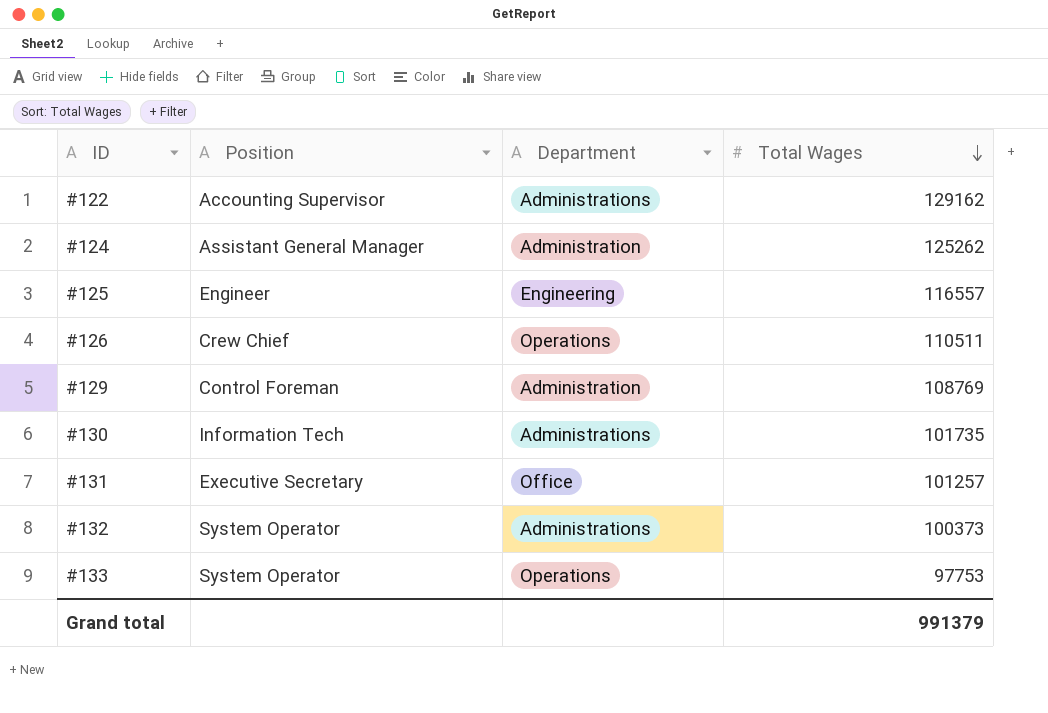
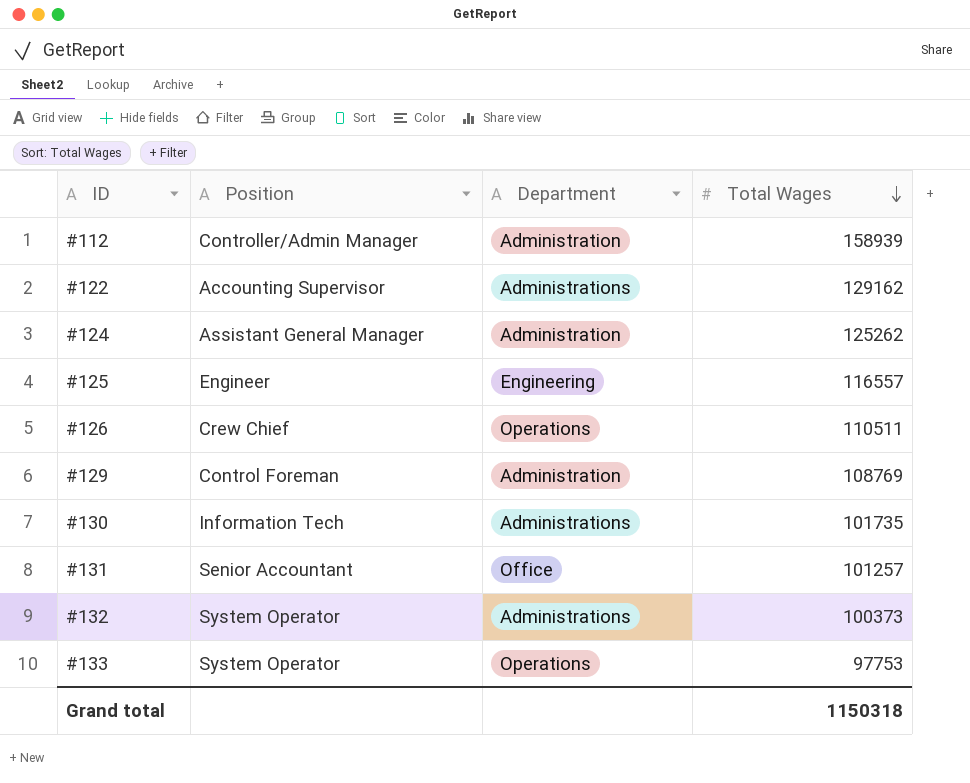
row #112: none -> Controller/Admin Manager | Administration | 158939
#131 | Position: Executive Secretary -> Senior Accountant
Grand total | Total Wages: 991379 -> 1150318

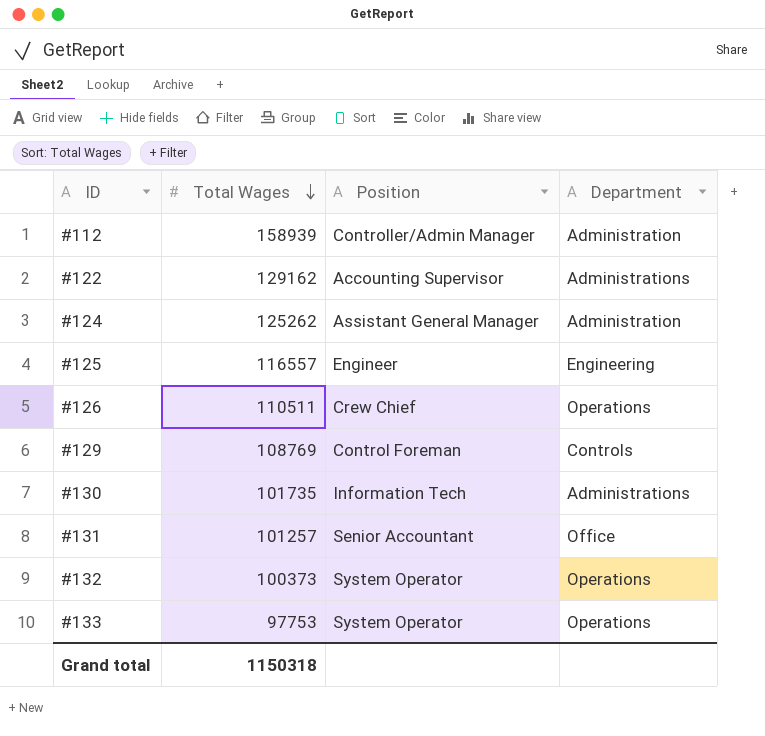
column Total Wages | position: 4 -> 2
#129 | Department: Administration -> Controls
#132 | Department: Administrations -> Operations

